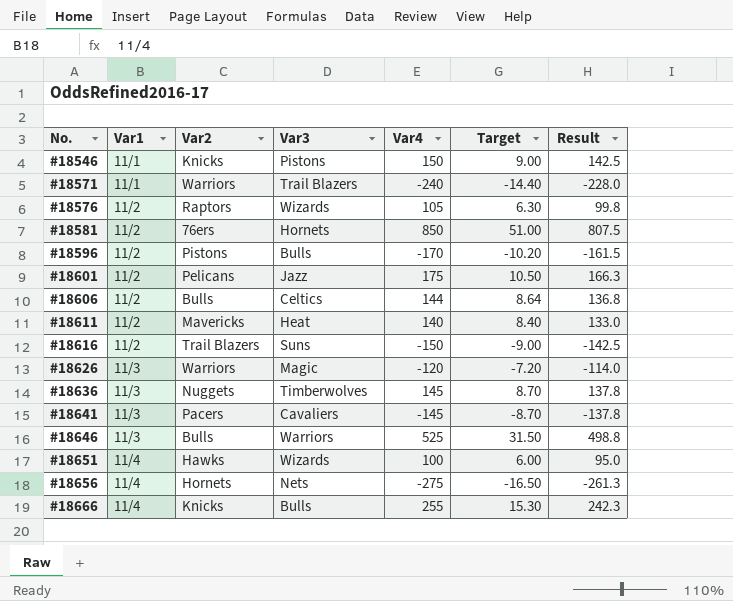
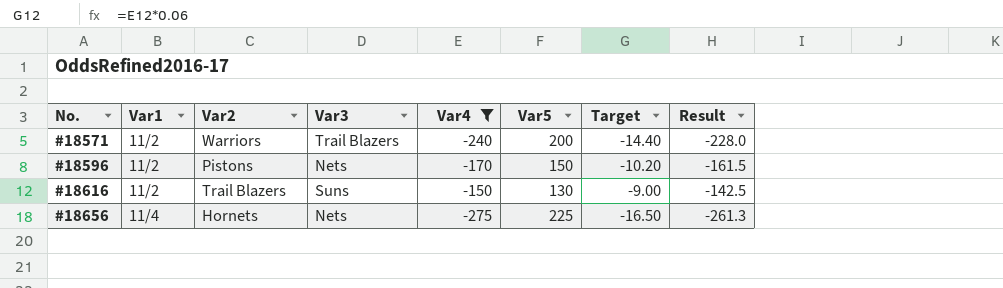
filter: none -> Var4 <= -150
column Var5 | position: none -> 6
#18571 | Var1: 11/1 -> 11/2
#18596 | Var3: Bulls -> Nets

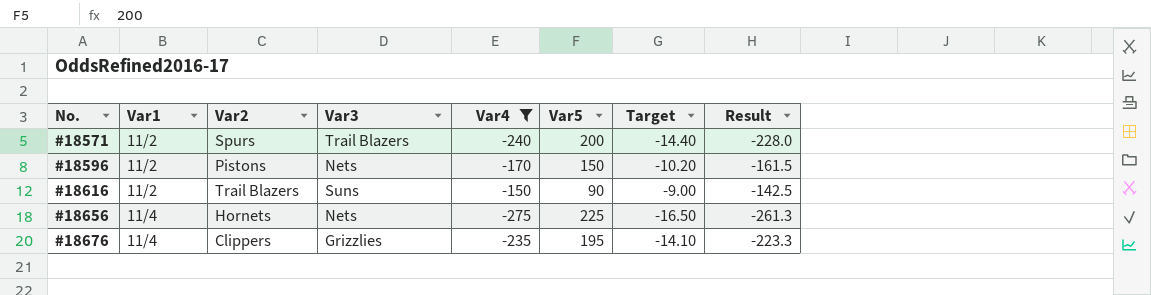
#18571 | Var2: Warriors -> Spurs
#18616 | Var5: 130 -> 90
row #18676: none -> 11/4 | Clippers | Grizzlies | -235 | 195 | -14.10 | -223.3

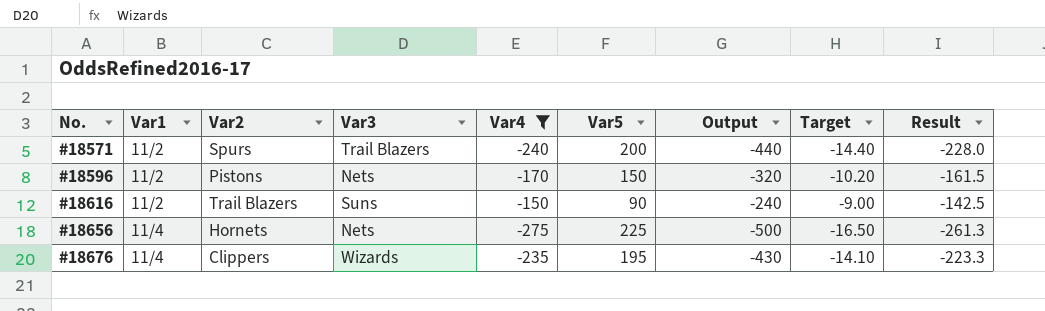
column Output | formula: none -> [Var4] - [Var5]
#18676 | Var3: Grizzlies -> Wizards

